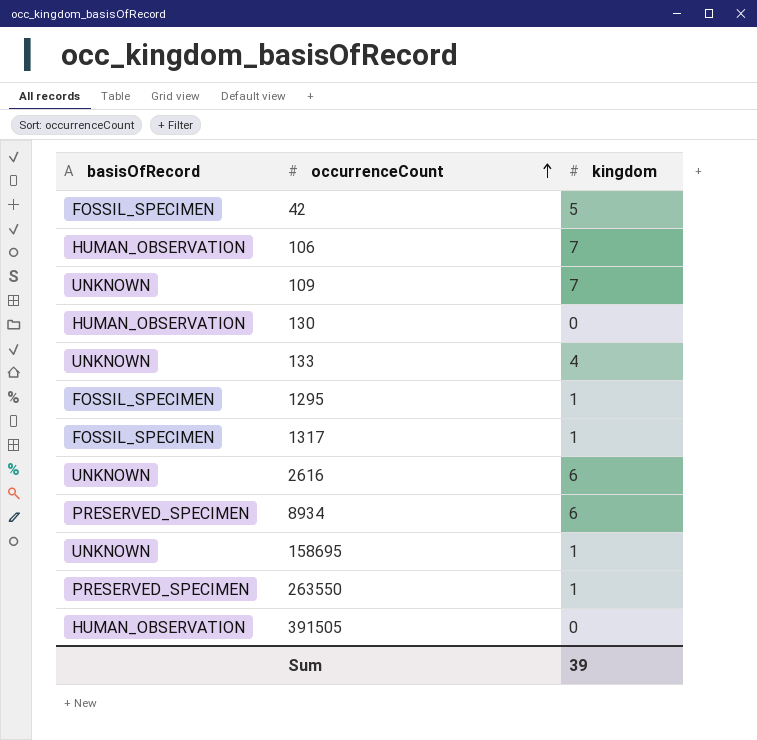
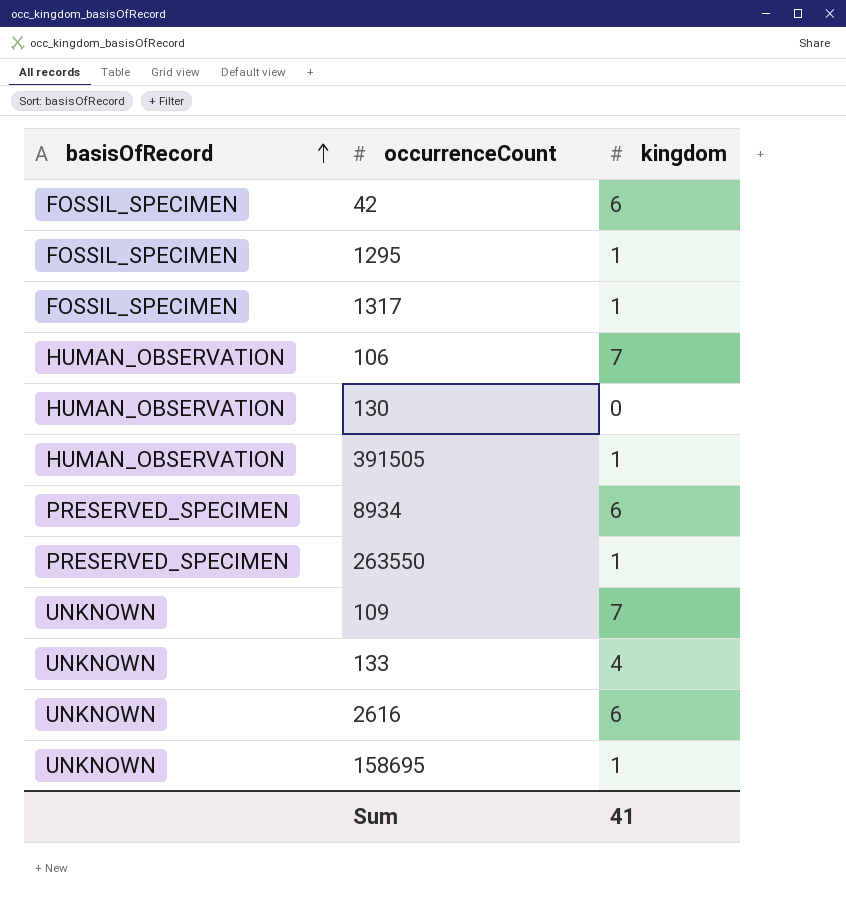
row order: occurrenceCount ascending -> basisOfRecord ascending
42 | kingdom: 5 -> 6
391505 | kingdom: 0 -> 1
Sum | kingdom: 39 -> 41

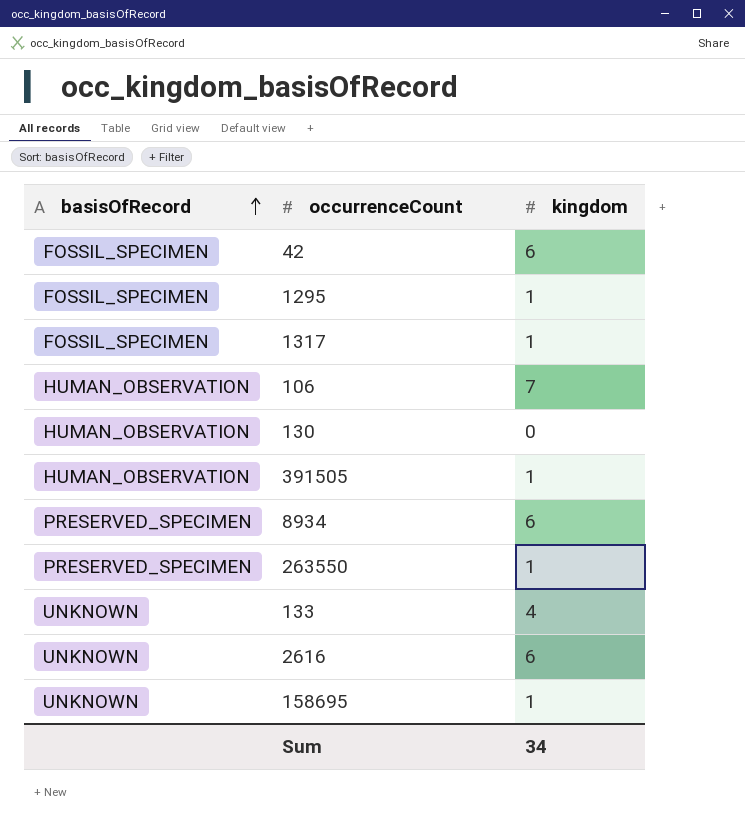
row 109: UNKNOWN | 7 -> none
Sum | kingdom: 41 -> 34

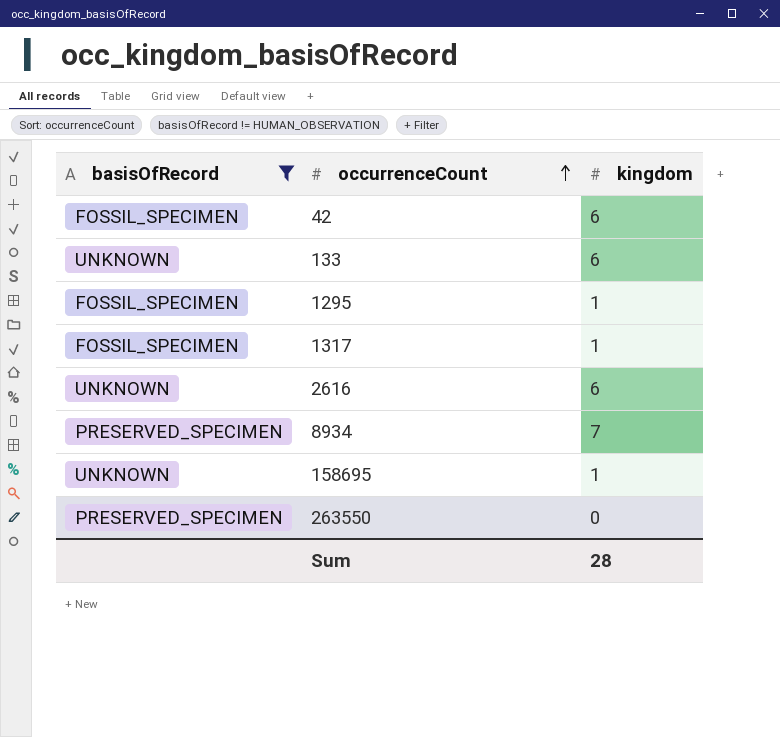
filter: none -> basisOfRecord != HUMAN_OBSERVATION
row order: basisOfRecord ascending -> occurrenceCount ascending
133 | kingdom: 4 -> 6
8934 | kingdom: 6 -> 7
263550 | kingdom: 1 -> 0
Sum | kingdom: 34 -> 28

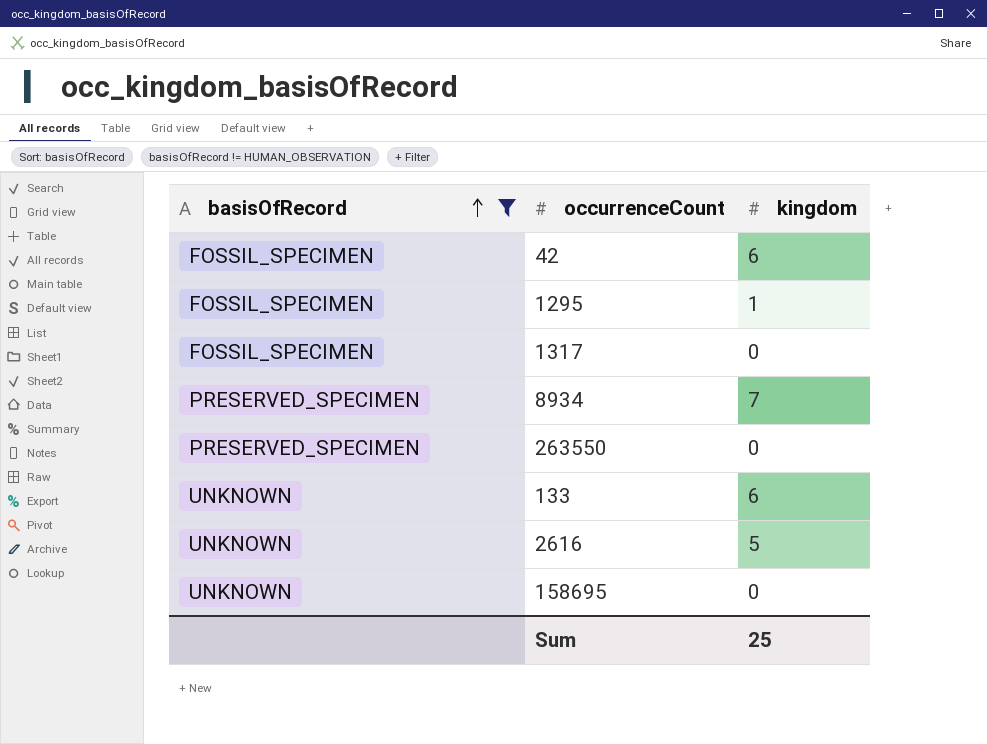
row order: occurrenceCount ascending -> basisOfRecord ascending
1317 | kingdom: 1 -> 0
2616 | kingdom: 6 -> 5
158695 | kingdom: 1 -> 0
Sum | kingdom: 28 -> 25

